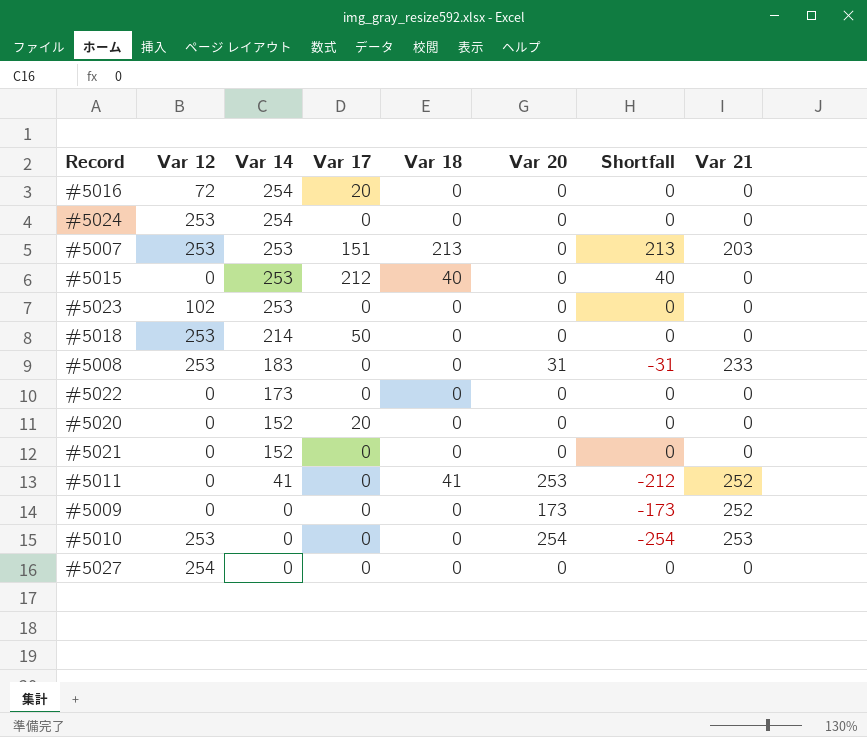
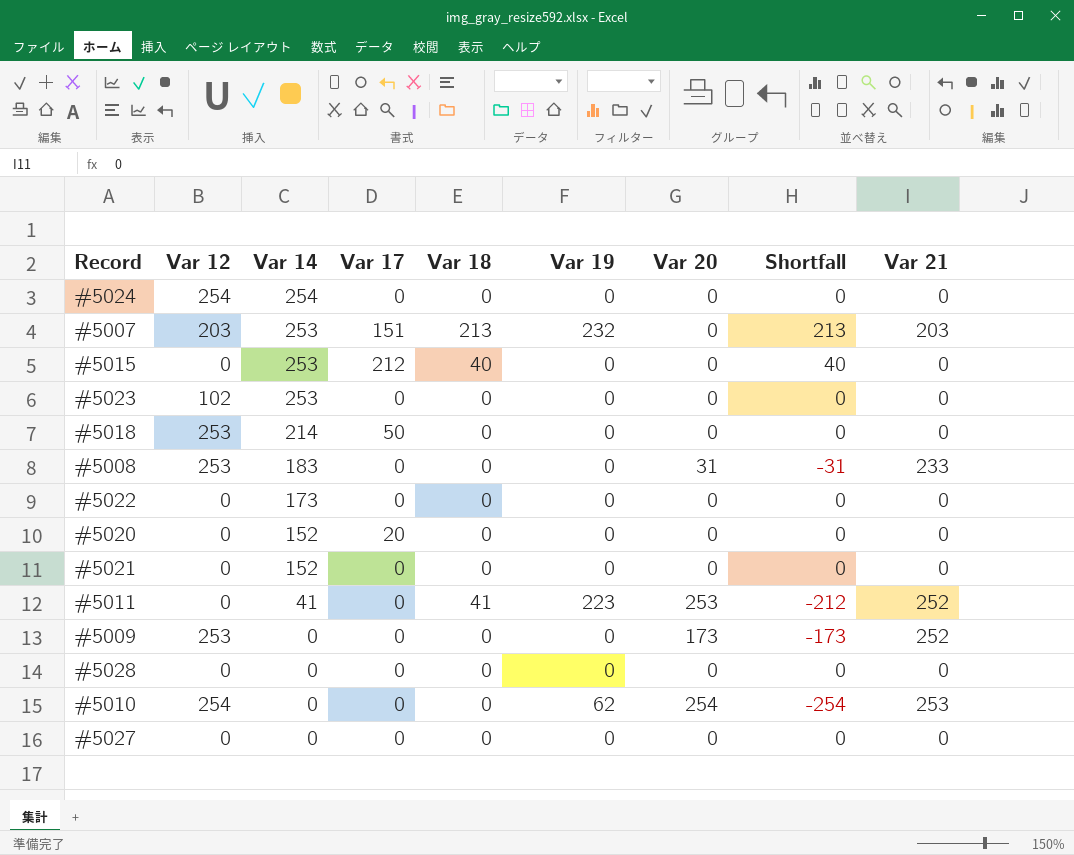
column Var 19 | position: none -> 6
row #5016: 72 | 254 | 20 | 0 | 0 | 0 | 0 -> none
#5024 | Var 12: 253 -> 254
#5007 | Var 12: 253 -> 203
#5009 | Var 12: 0 -> 253
row #5028: none -> 0 | 0 | 0 | 0 | 0 | 0 | 0 | 0
#5010 | Var 12: 253 -> 254
#5027 | Var 12: 254 -> 0

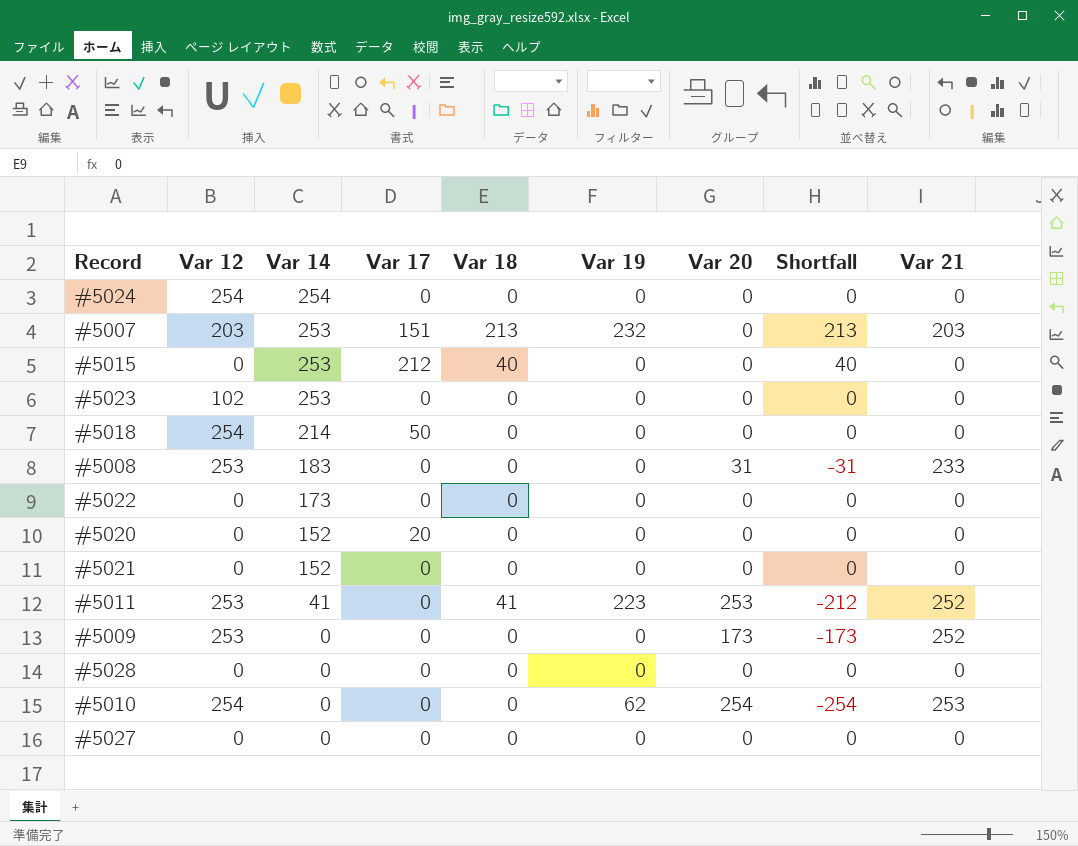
#5018 | Var 12: 253 -> 254
#5011 | Var 12: 0 -> 253

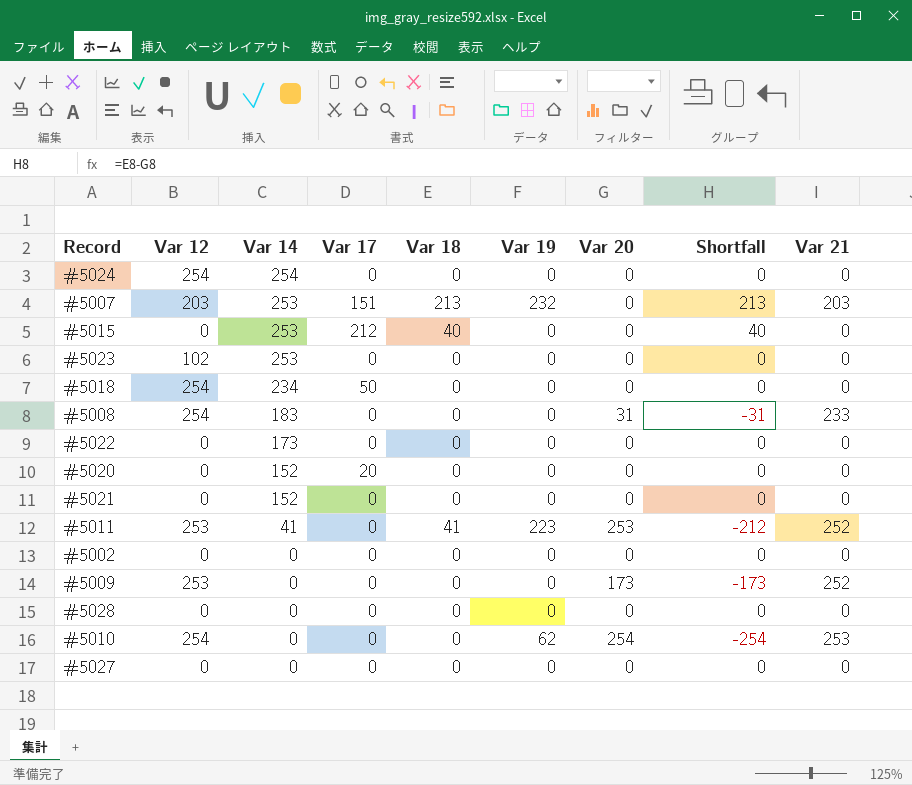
#5018 | Var 14: 214 -> 234
#5008 | Var 12: 253 -> 254
row #5002: none -> 0 | 0 | 0 | 0 | 0 | 0 | 0 | 0

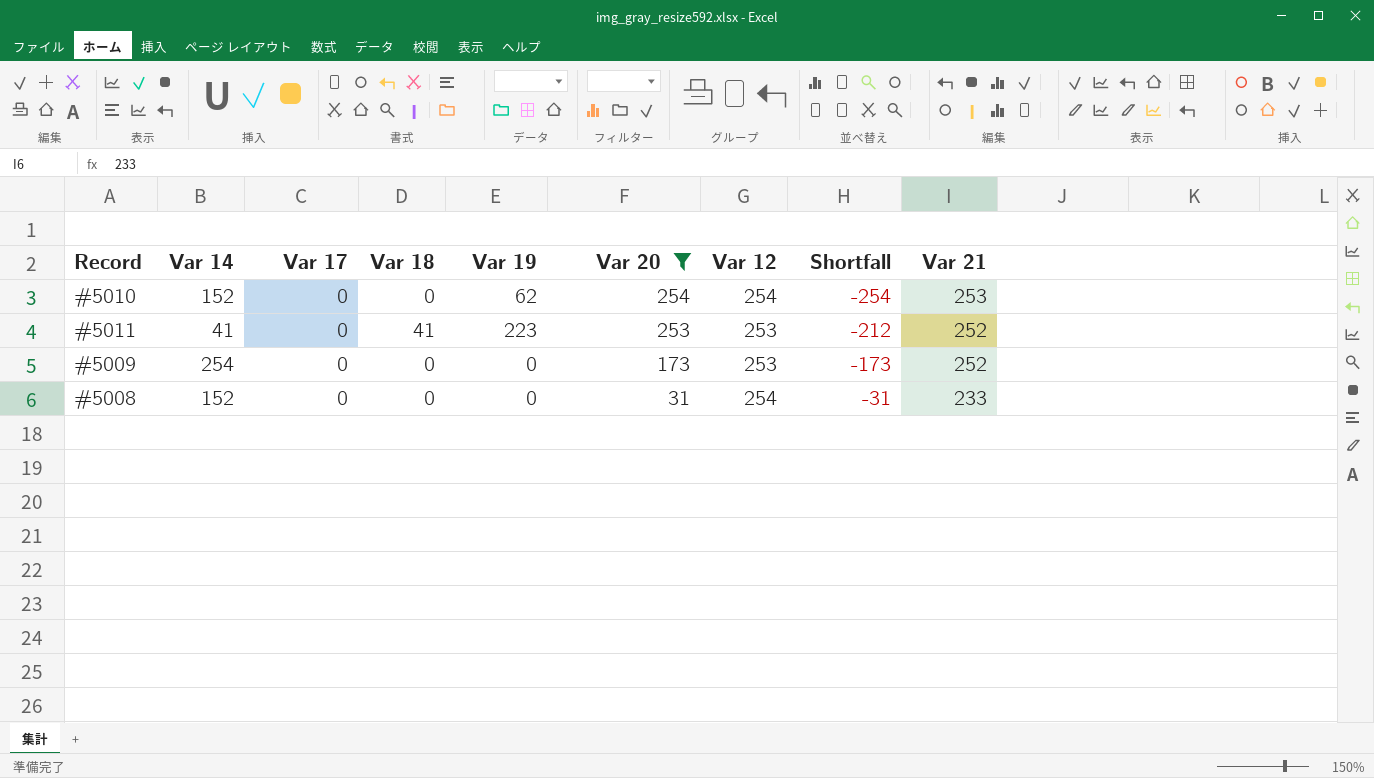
filter: none -> Var 20 != 0
row order: Var 14 descending -> Var 20 descending
column Var 12 | position: 2 -> 7
#5010 | Var 14: 0 -> 152
#5009 | Var 14: 0 -> 254
#5008 | Var 14: 183 -> 152

